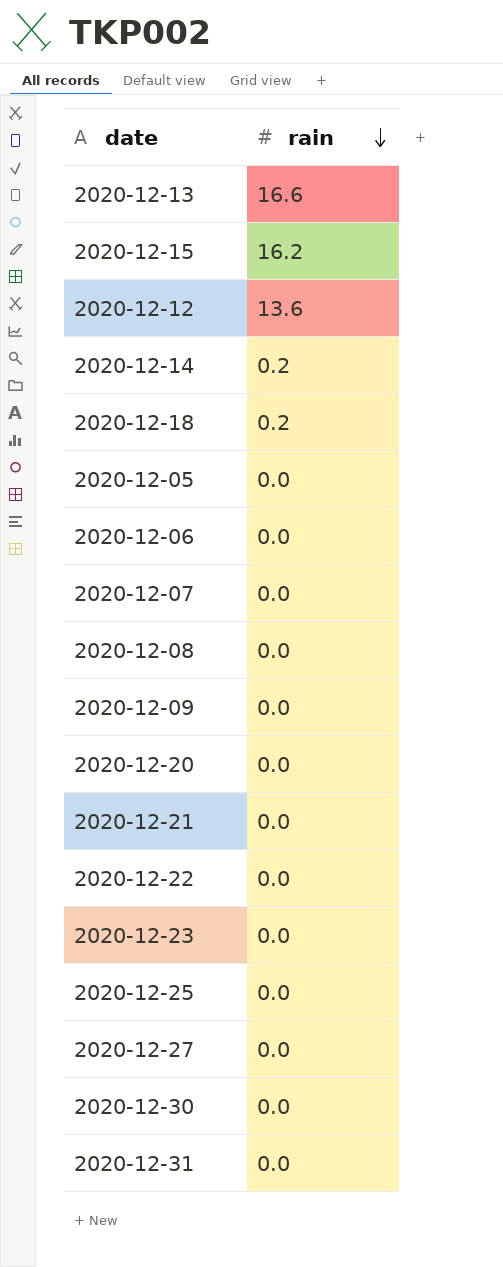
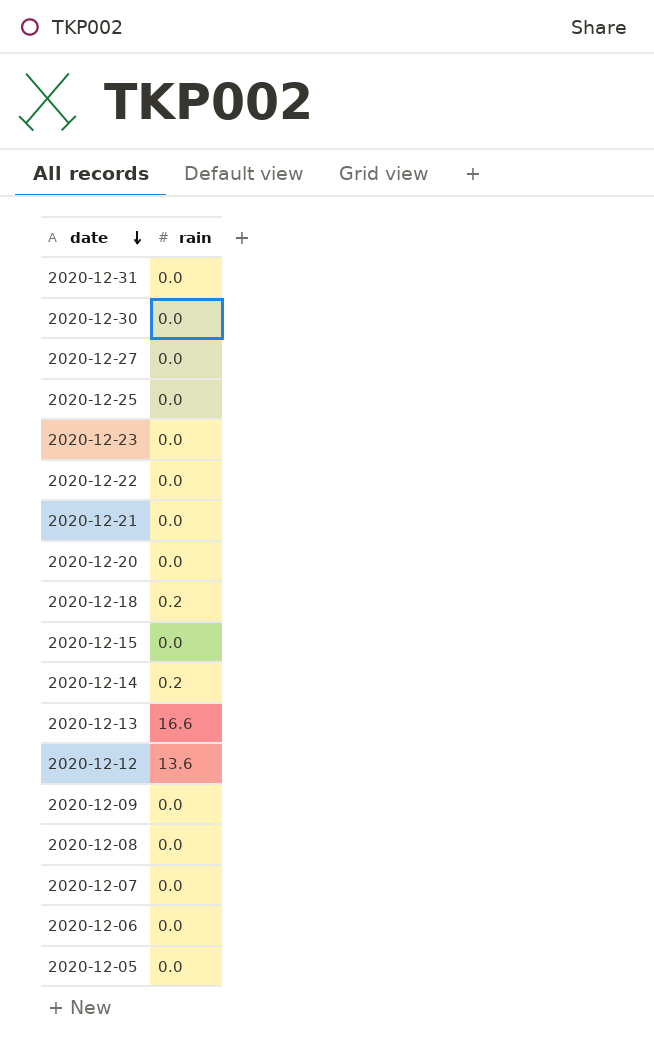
row order: rain descending -> date descending
2020-12-15 | rain: 16.2 -> 0.0

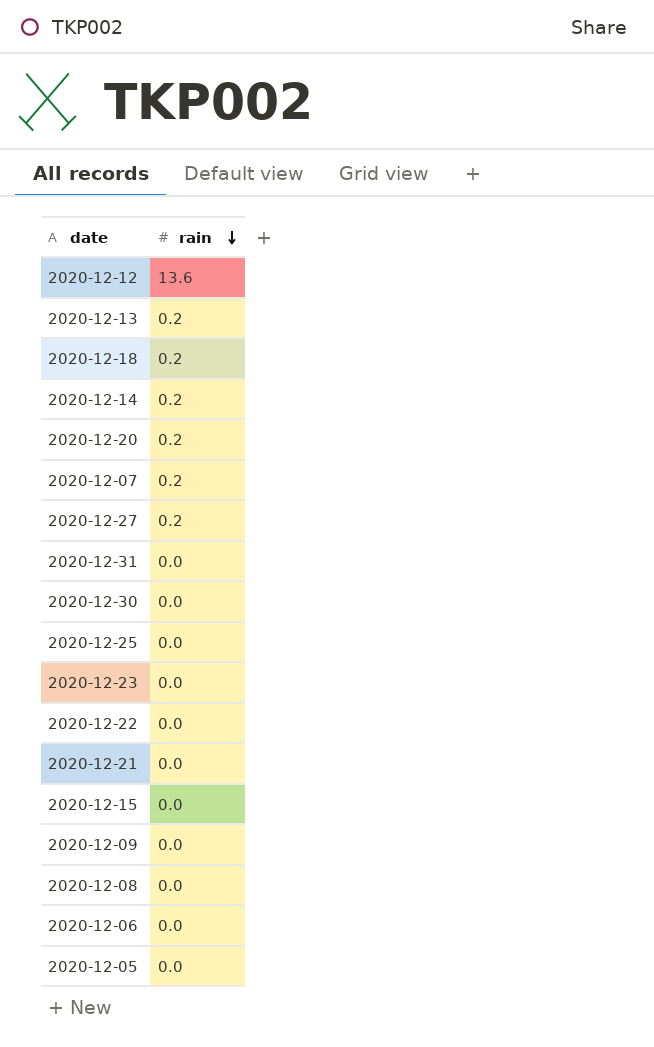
row order: date descending -> rain descending
2020-12-13 | rain: 16.6 -> 0.2
2020-12-20 | rain: 0.0 -> 0.2
2020-12-07 | rain: 0.0 -> 0.2
2020-12-27 | rain: 0.0 -> 0.2

